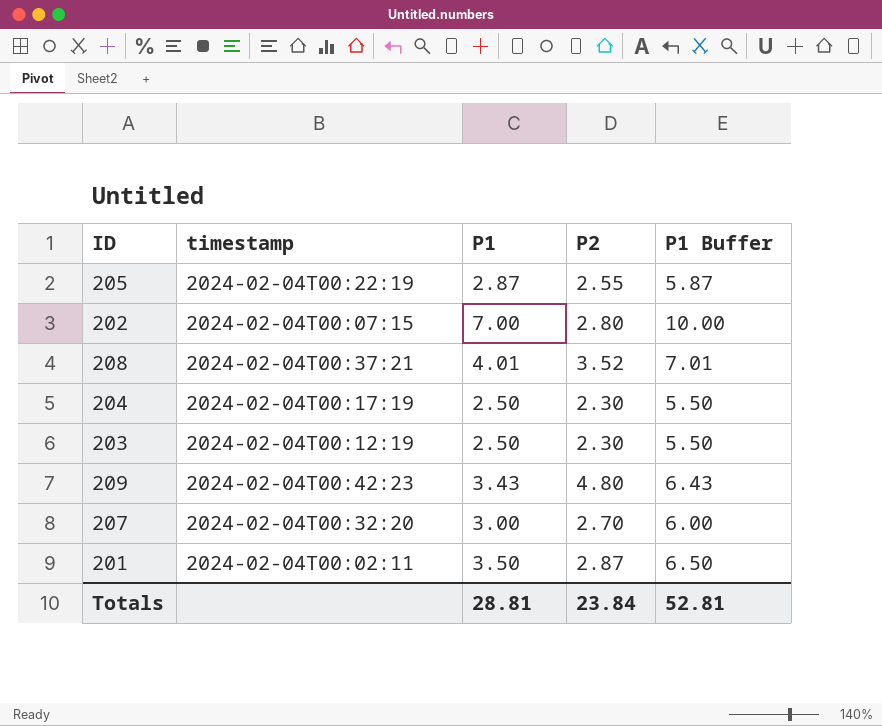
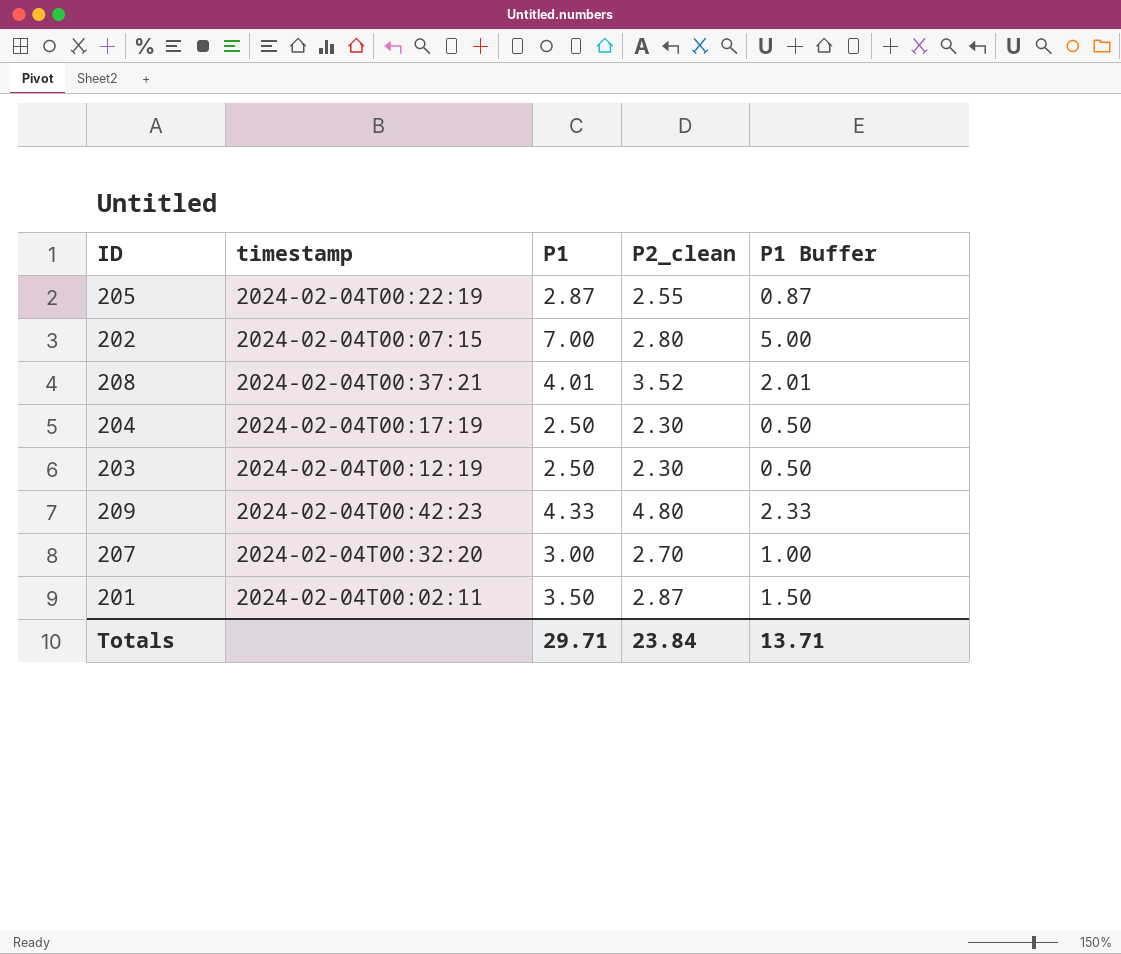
column name: P2 -> P2_clean
column P1 Buffer | formula: [P1] + 3 -> [P1] - 2
209 | P1: 3.43 -> 4.33
Totals | P1: 28.81 -> 29.71
Totals | P1 Buffer: 52.81 -> 13.71

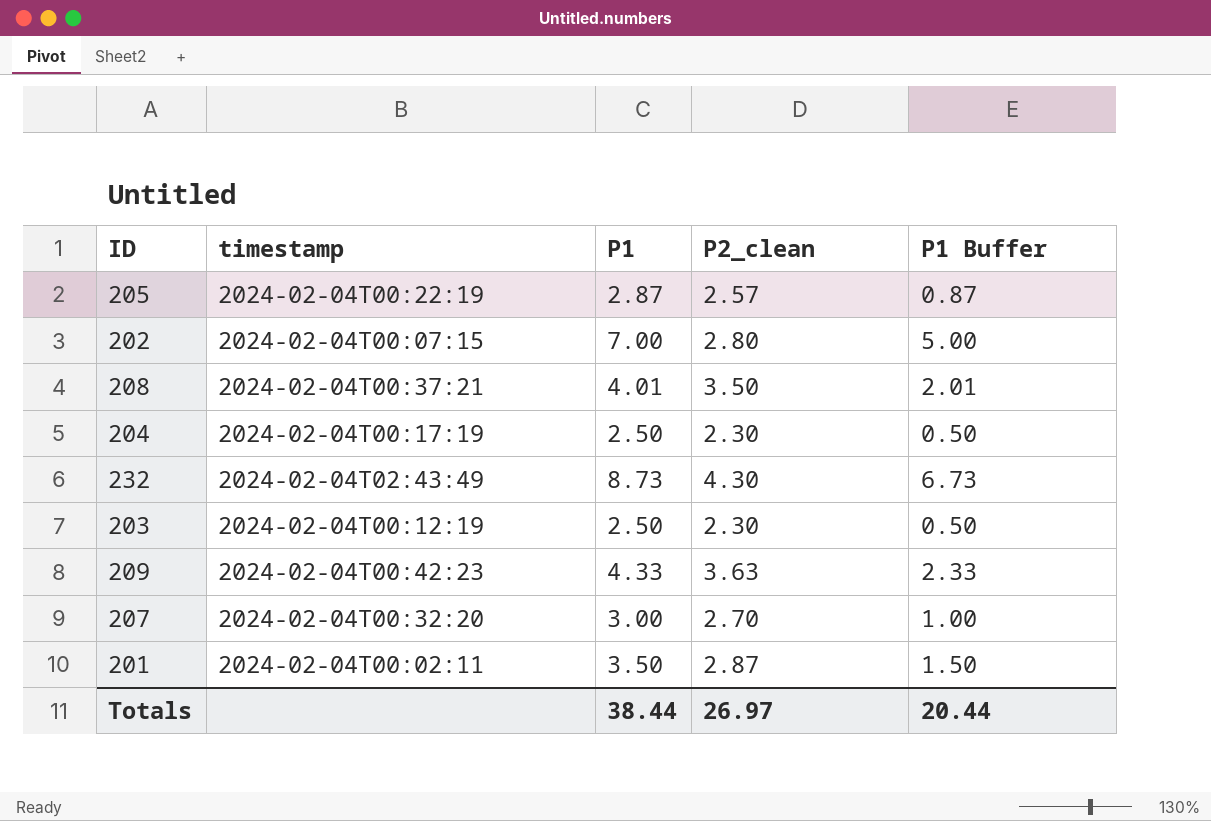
205 | P2_clean: 2.55 -> 2.57
208 | P2_clean: 3.52 -> 3.50
row 232: none -> 2024-02-04T02:43:49 | 8.73 | 4.30 | 6.73
209 | P2_clean: 4.80 -> 3.63
Totals | P1: 29.71 -> 38.44
Totals | P2_clean: 23.84 -> 26.97
Totals | P1 Buffer: 13.71 -> 20.44

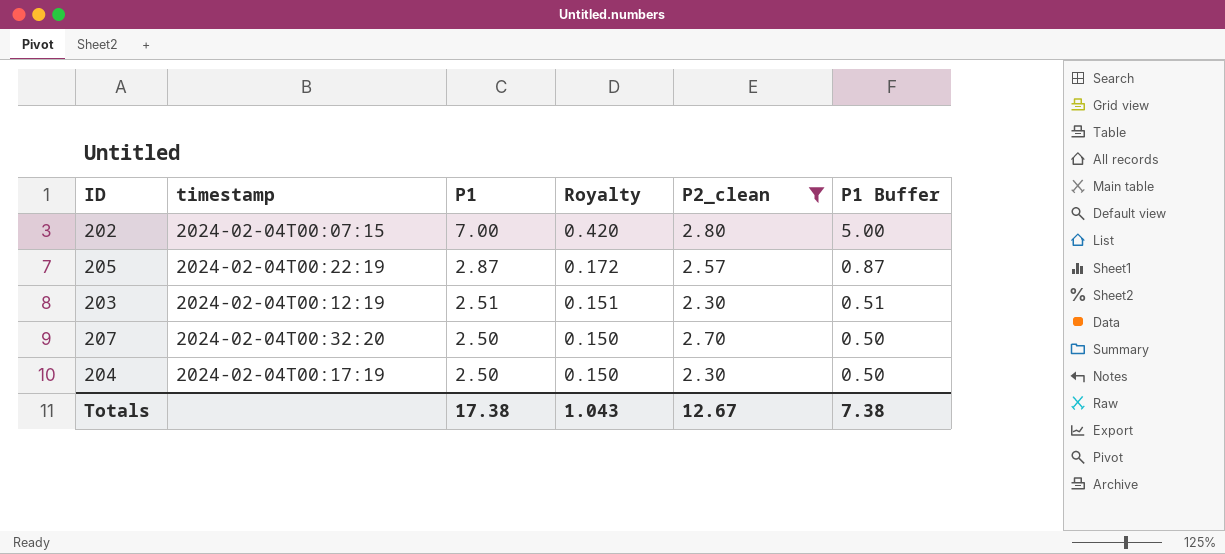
filter: none -> P2_clean <= 2.80
row order: none -> P1 descending
column Royalty | formula: none -> [P1] * 0.06
203 | P1: 2.50 -> 2.51
203 | P1 Buffer: 0.50 -> 0.51
207 | P1: 3.00 -> 2.50
207 | P1 Buffer: 1.00 -> 0.50
Totals | P1: 38.44 -> 17.38
Totals | P2_clean: 26.97 -> 12.67
Totals | P1 Buffer: 20.44 -> 7.38

